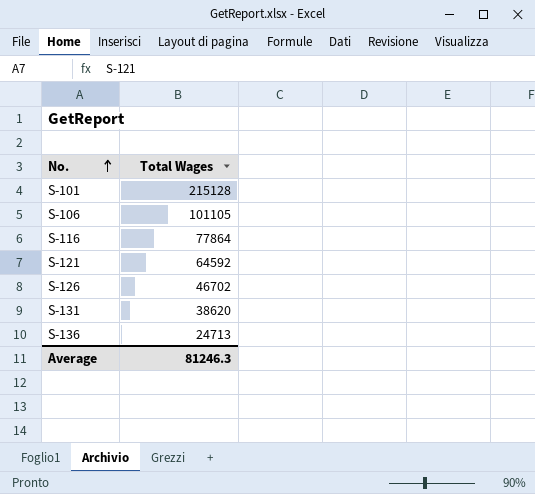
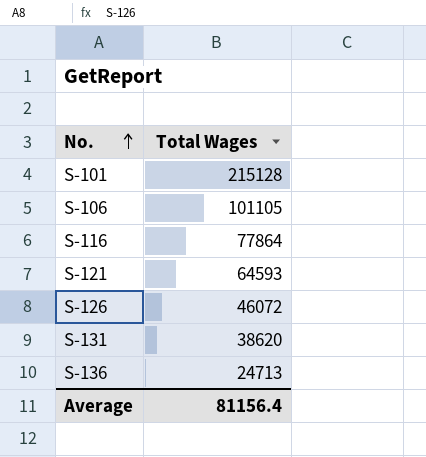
S-121 | Total Wages: 64592 -> 64593
S-126 | Total Wages: 46702 -> 46072
Average | Total Wages: 81246.3 -> 81156.4

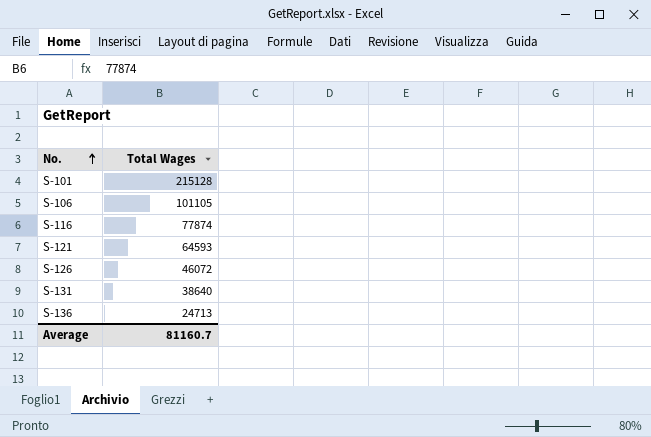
S-116 | Total Wages: 77864 -> 77874
S-131 | Total Wages: 38620 -> 38640
Average | Total Wages: 81156.4 -> 81160.7

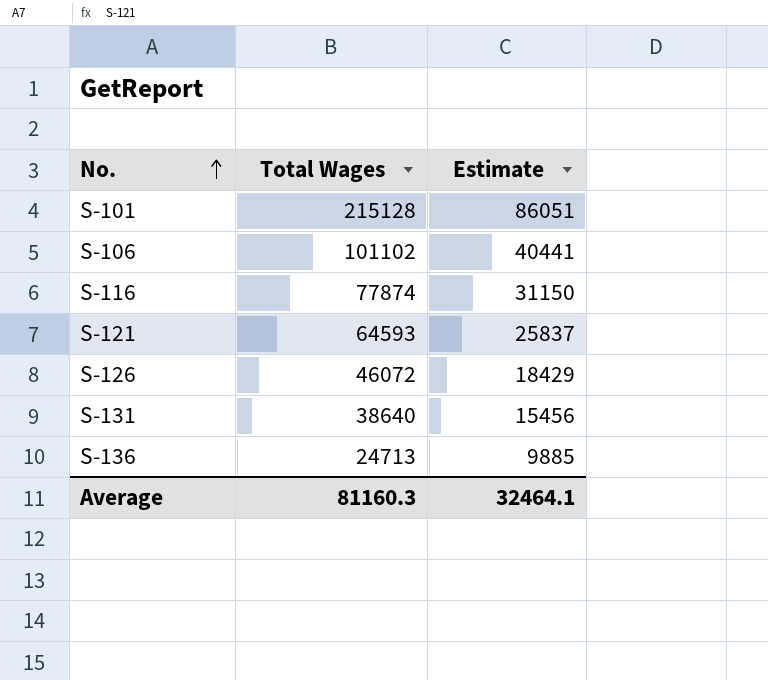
column Estimate | formula: none -> [Total Wages] * 0.4
S-106 | Total Wages: 101105 -> 101102
Average | Total Wages: 81160.7 -> 81160.3

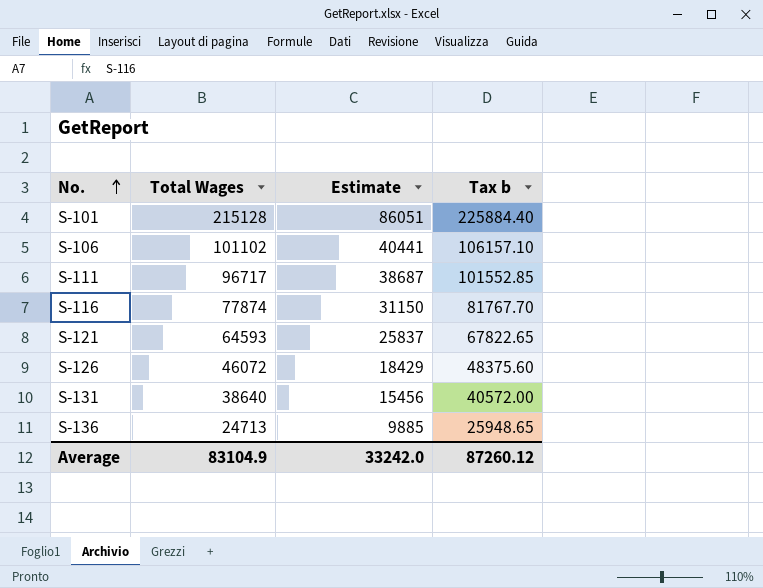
column Tax b | formula: none -> [Total Wages] * 1.05
row S-111: none -> 96717 | 38687 | 101552.85
Average | Total Wages: 81160.3 -> 83104.9
Average | Estimate: 32464.1 -> 33242.0

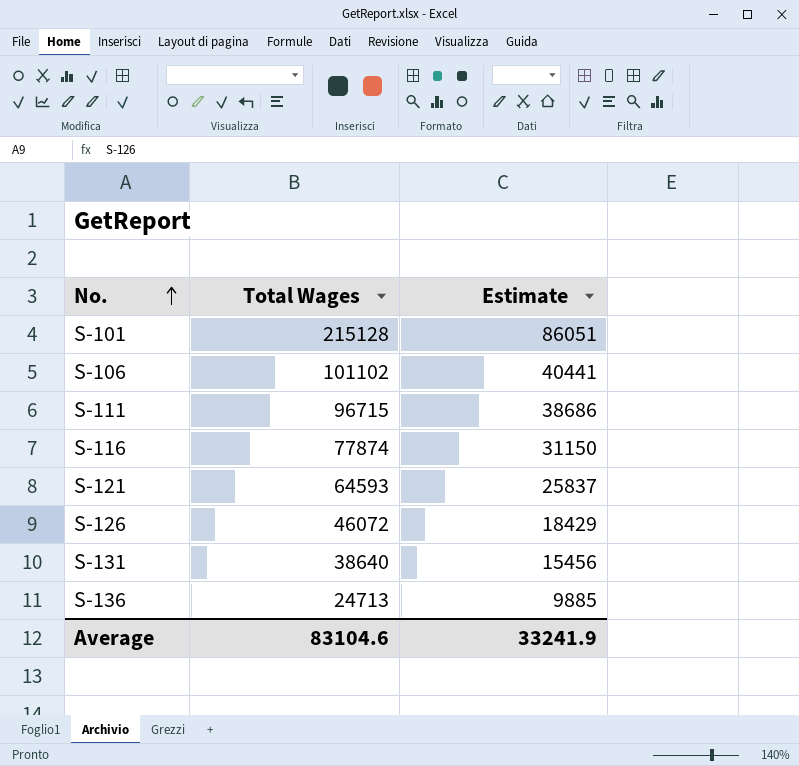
column Tax b | formula: [Total Wages] * 1.05 -> none
S-111 | Total Wages: 96717 -> 96715
S-111 | Estimate: 38687 -> 38686
Average | Total Wages: 83104.9 -> 83104.6
Average | Estimate: 33242.0 -> 33241.9

